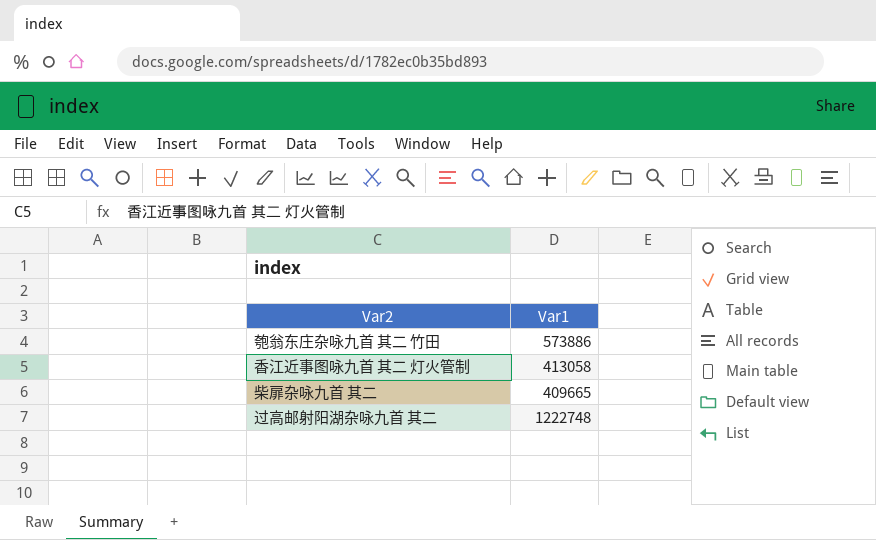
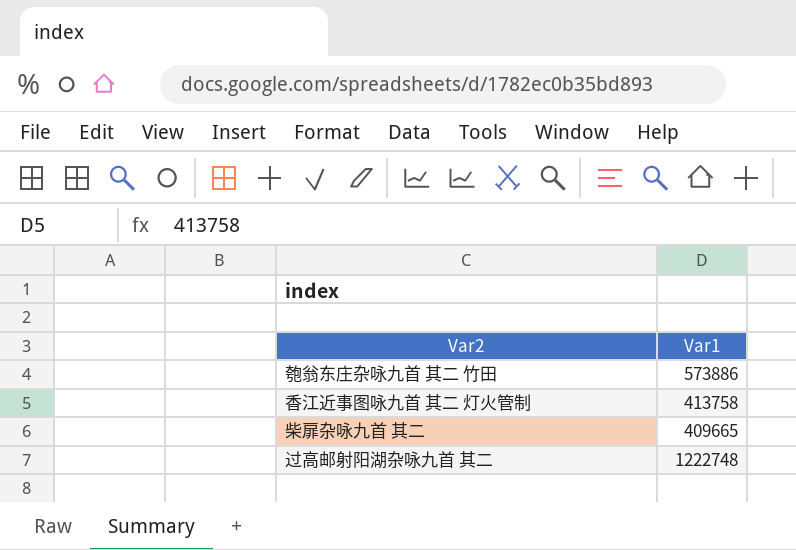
香江近事图咏九首 其二 灯火管制 | Var1: 413058 -> 413758

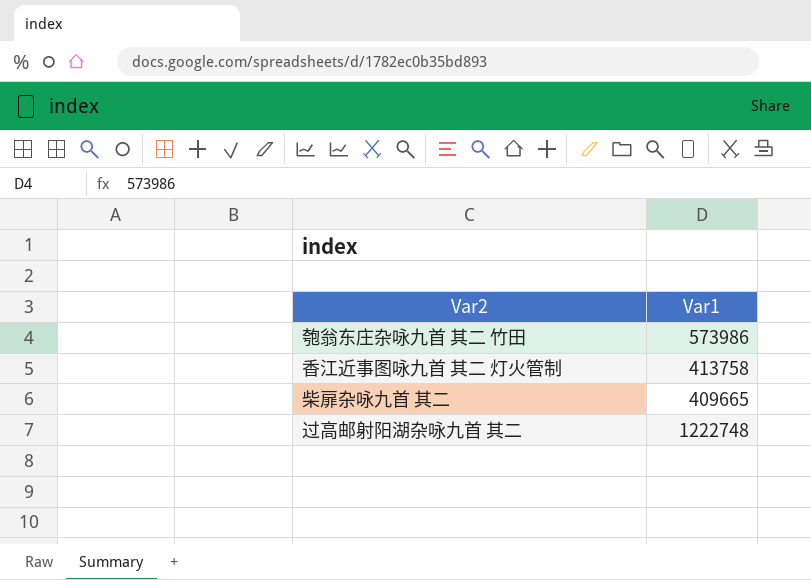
匏翁东庄杂咏九首 其二 竹田 | Var1: 573886 -> 573986

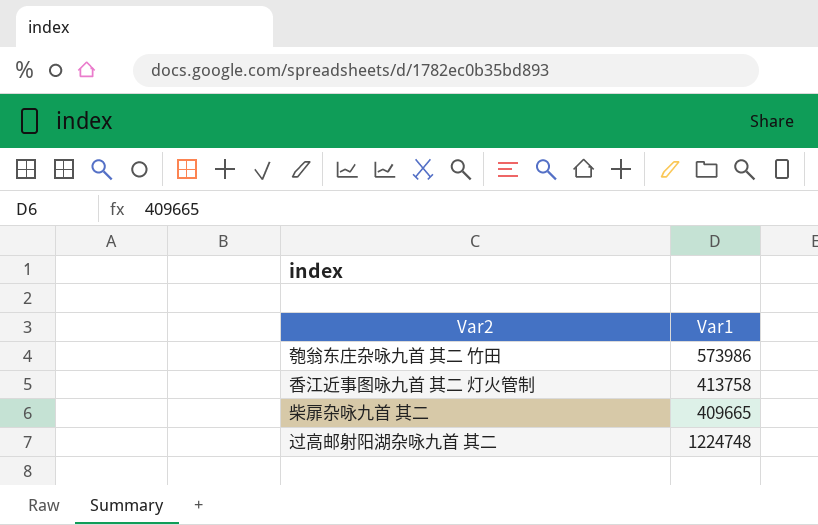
过高邮射阳湖杂咏九首 其二 | Var1: 1222748 -> 1224748

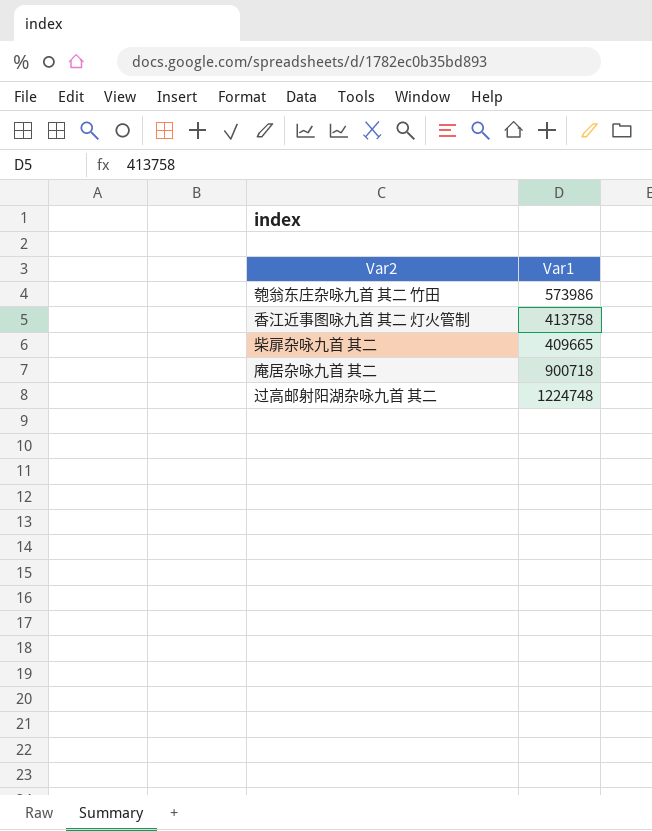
row 庵居杂咏九首 其二: none -> 900718

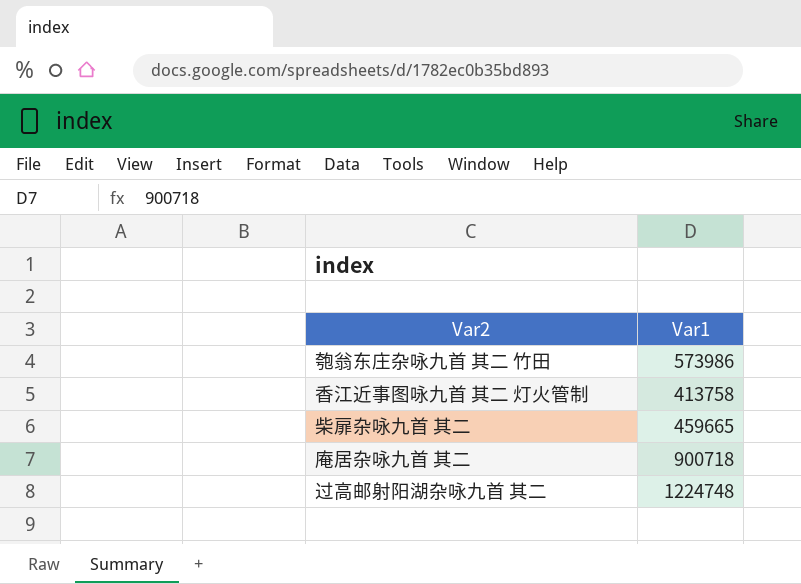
柴扉杂咏九首 其二 | Var1: 409665 -> 459665

